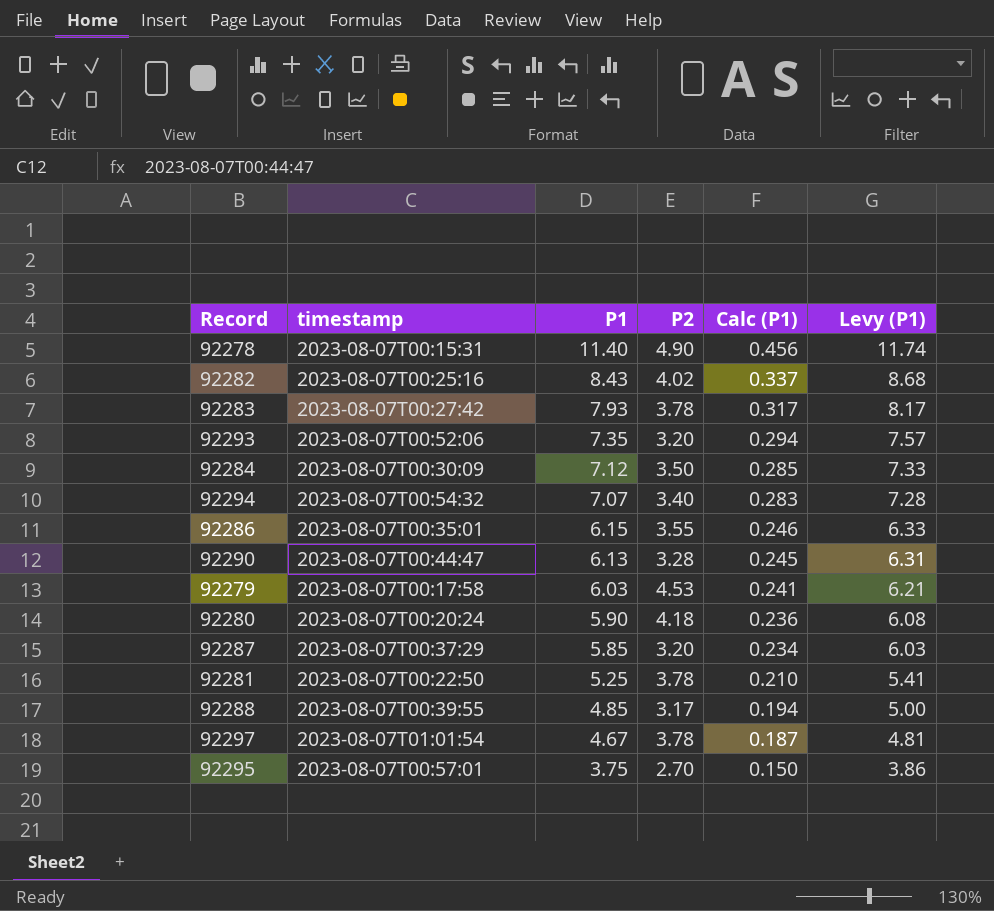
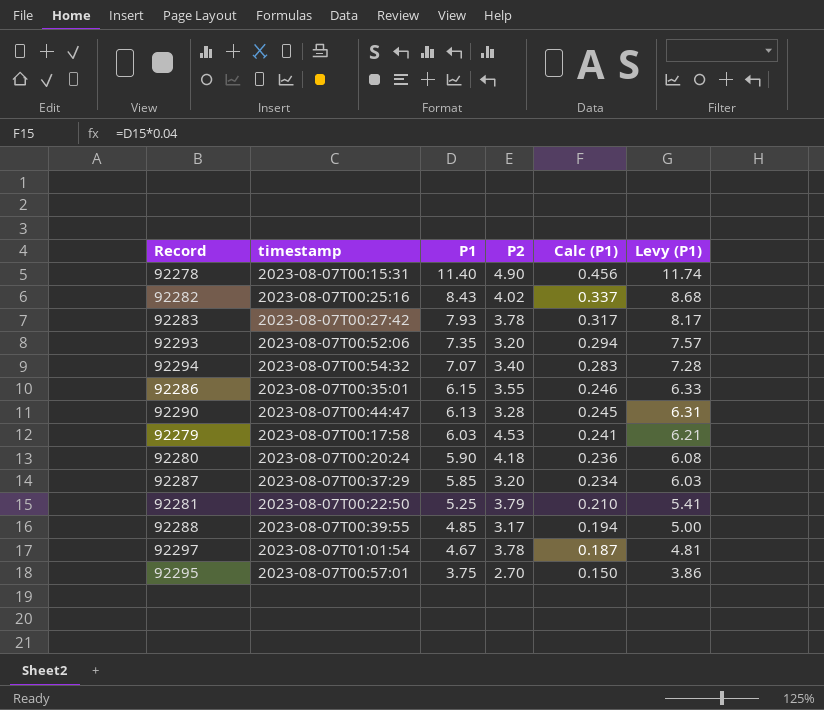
row 92284: 2023-08-07T00:30:09 | 7.12 | 3.50 | 0.285 | 7.33 -> none
92281 | P2: 3.78 -> 3.79

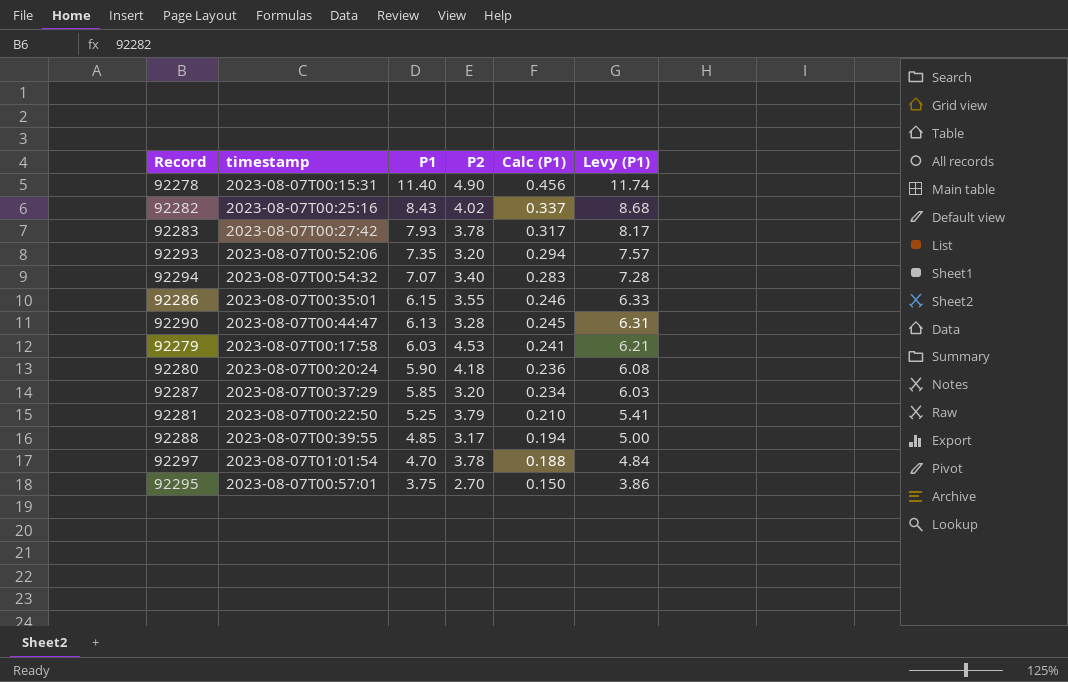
92297 | P1: 4.67 -> 4.70
92297 | Calc (P1): 0.187 -> 0.188
92297 | Levy (P1): 4.81 -> 4.84

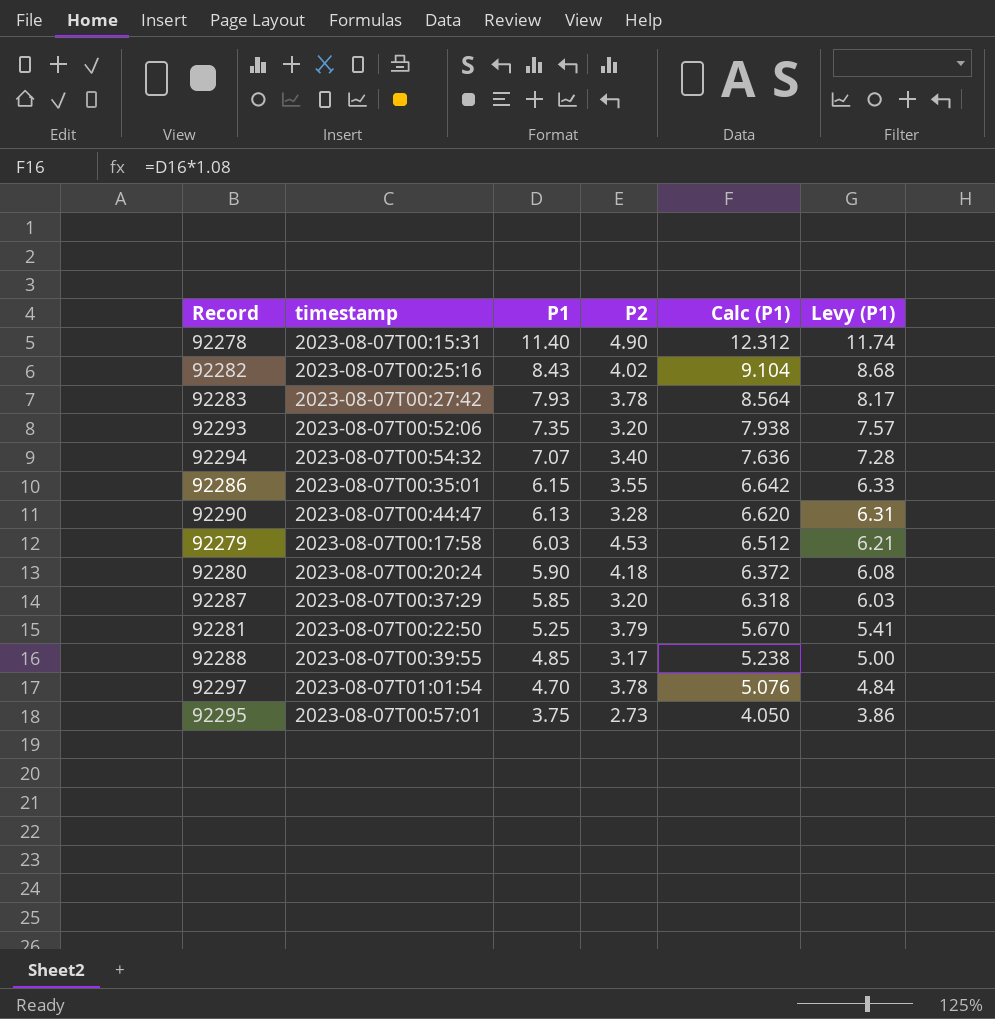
column Calc (P1) | formula: [P1] * 0.04 -> [P1] * 1.08
92295 | P2: 2.70 -> 2.73

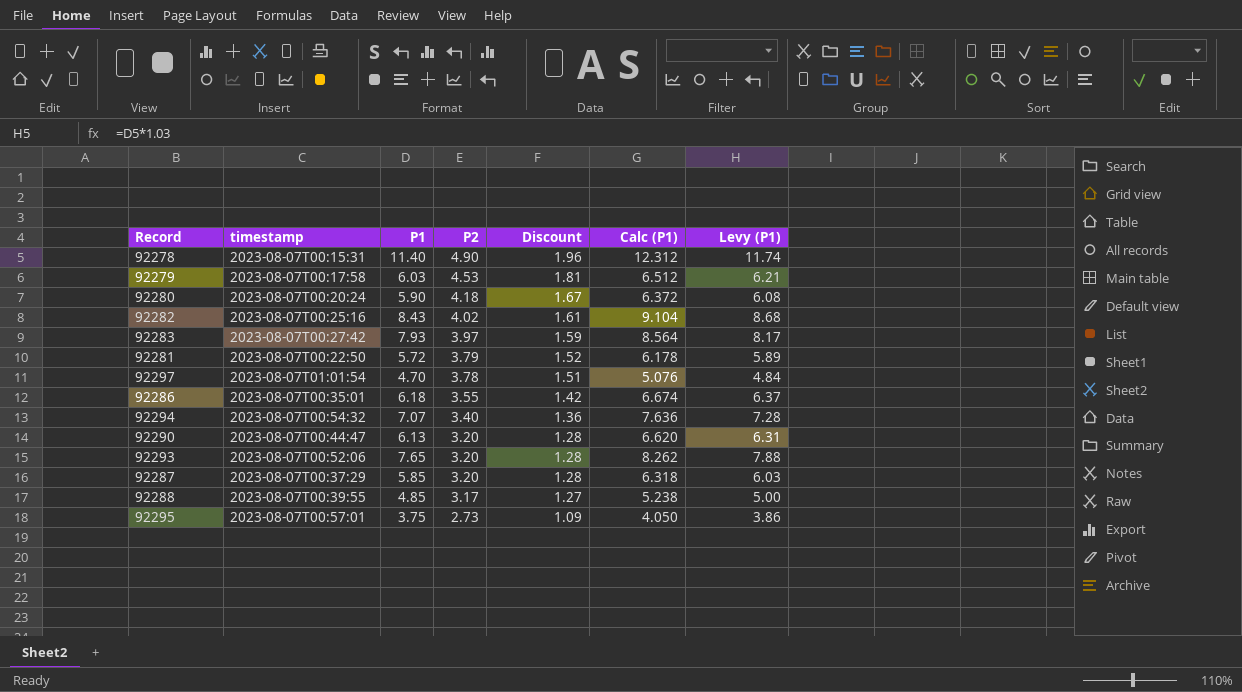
row order: P1 descending -> P2 descending
column Discount | formula: none -> [P2] * 0.4
92283 | P2: 3.78 -> 3.97
92281 | P1: 5.25 -> 5.72
92281 | Calc (P1): 5.670 -> 6.178
92281 | Levy (P1): 5.41 -> 5.89
92286 | P1: 6.15 -> 6.18
92286 | Calc (P1): 6.642 -> 6.674
92286 | Levy (P1): 6.33 -> 6.37
92290 | P2: 3.28 -> 3.20
92293 | P1: 7.35 -> 7.65
92293 | Calc (P1): 7.938 -> 8.262
92293 | Levy (P1): 7.57 -> 7.88

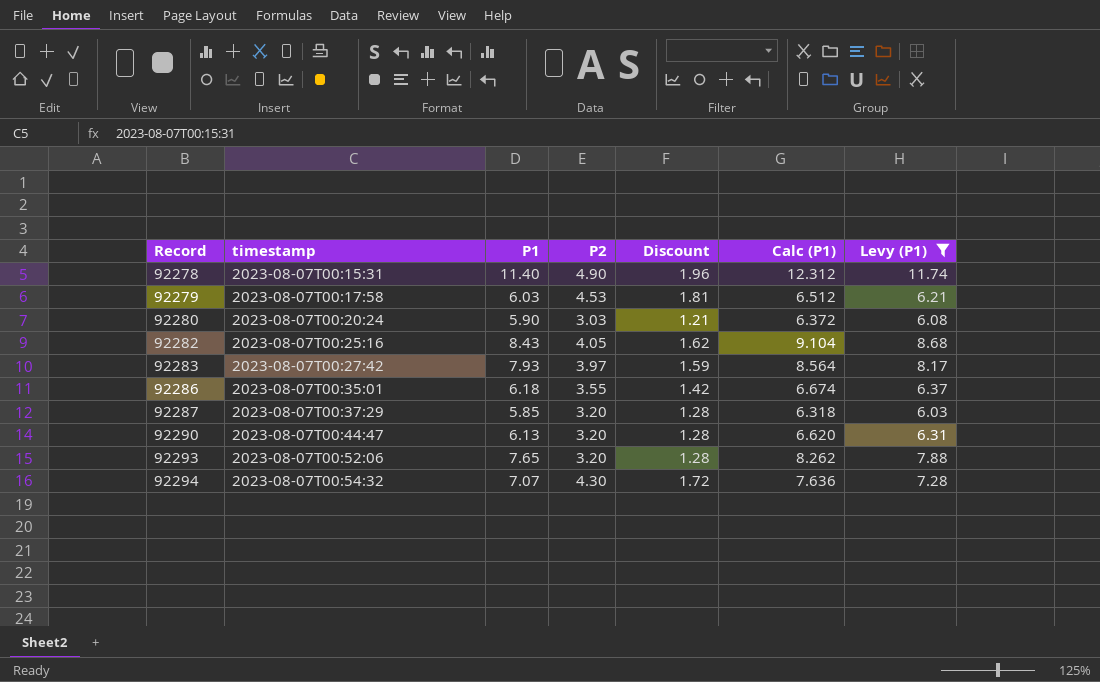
filter: none -> Levy (P1) >= 6.03
row order: P2 descending -> Record ascending
92280 | P2: 4.18 -> 3.03
92280 | Discount: 1.67 -> 1.21
92282 | P2: 4.02 -> 4.05
92282 | Discount: 1.61 -> 1.62
92294 | P2: 3.40 -> 4.30
92294 | Discount: 1.36 -> 1.72

